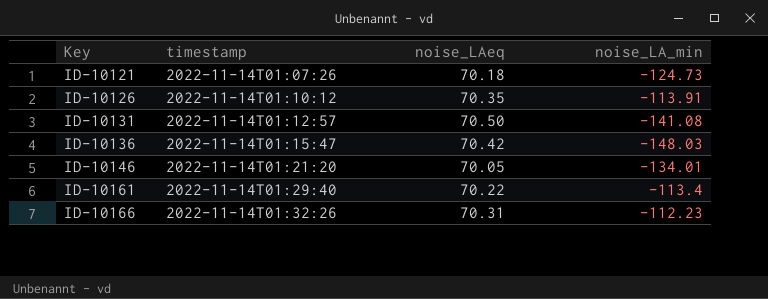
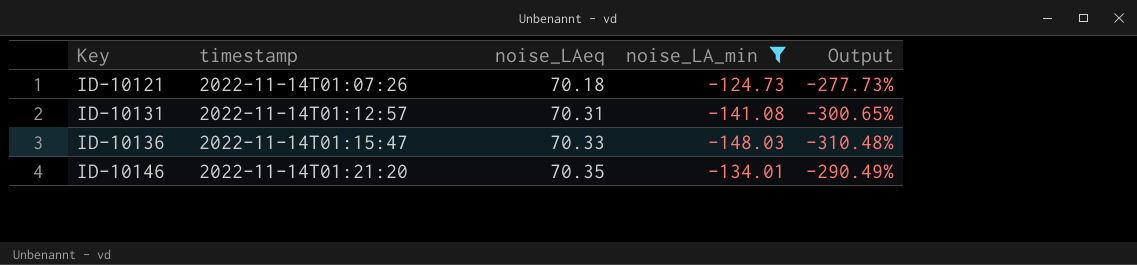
filter: none -> noise_LA_min <= -124.73
column Output | formula: none -> ([noise_LA_min] - [noise_LAeq]) / [noise_LAeq]
ID-10131 | noise_LAeq: 70.50 -> 70.31
ID-10136 | noise_LAeq: 70.42 -> 70.33
ID-10146 | noise_LAeq: 70.05 -> 70.35

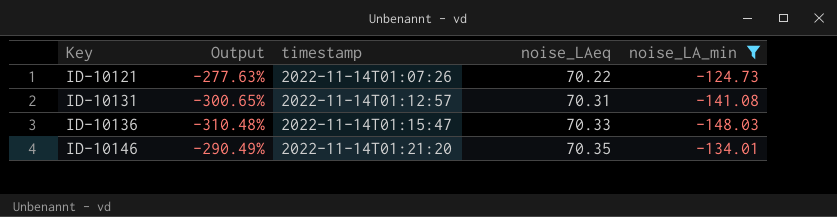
column Output | position: 5 -> 2
ID-10121 | Output: -277.73% -> -277.63%
ID-10121 | noise_LAeq: 70.18 -> 70.22

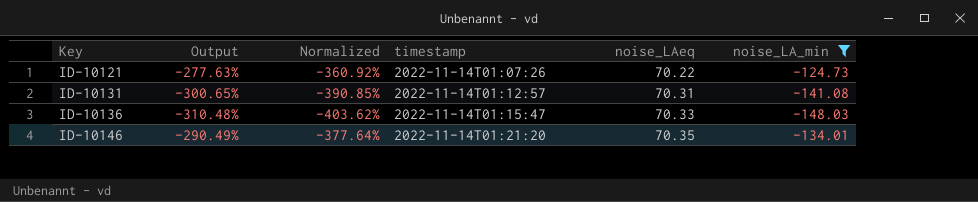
column Normalized | formula: none -> [Output] * 1.3

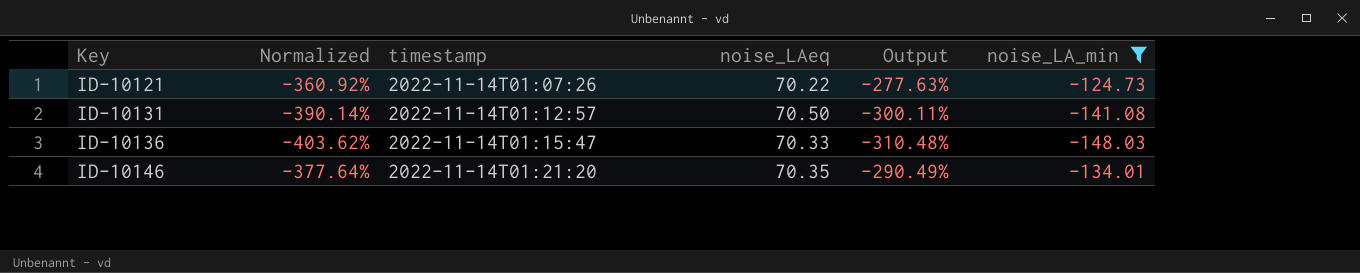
column Output | position: 2 -> 5
ID-10131 | Normalized: -390.85% -> -390.14%
ID-10131 | noise_LAeq: 70.31 -> 70.50
ID-10131 | Output: -300.65% -> -300.11%

